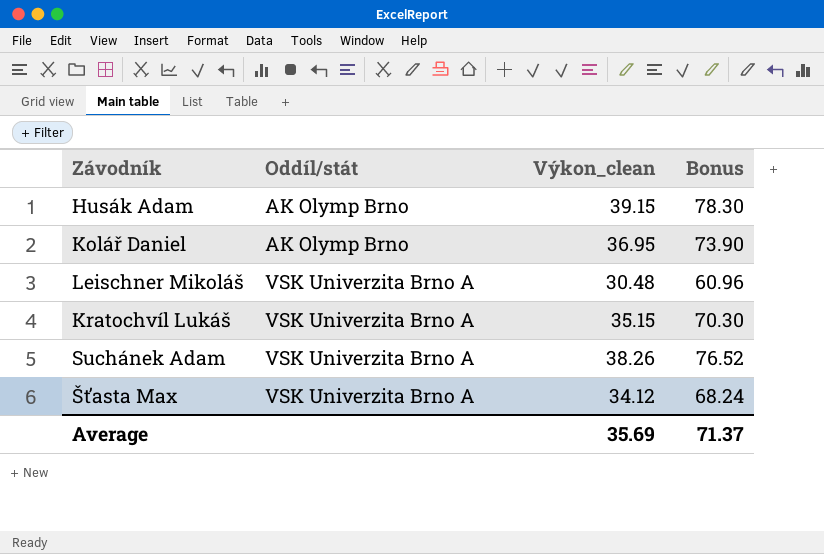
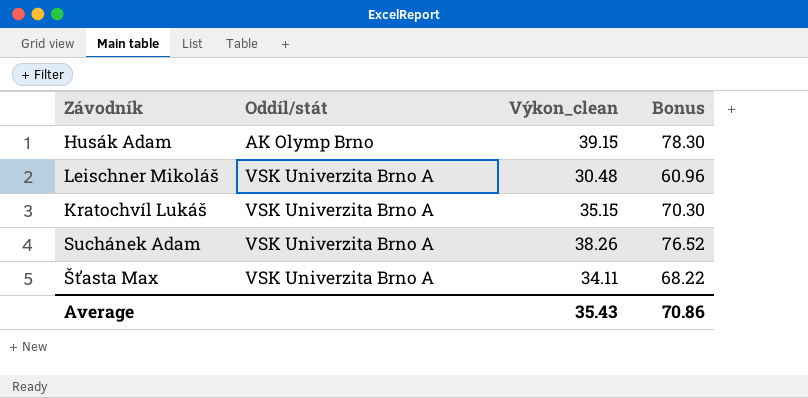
row Kolář Daniel: AK Olymp Brno | 36.95 | 73.90 -> none
Šťasta Max | Výkon_clean: 34.12 -> 34.11
Šťasta Max | Bonus: 68.24 -> 68.22
Average | Výkon_clean: 35.69 -> 35.43
Average | Bonus: 71.37 -> 70.86

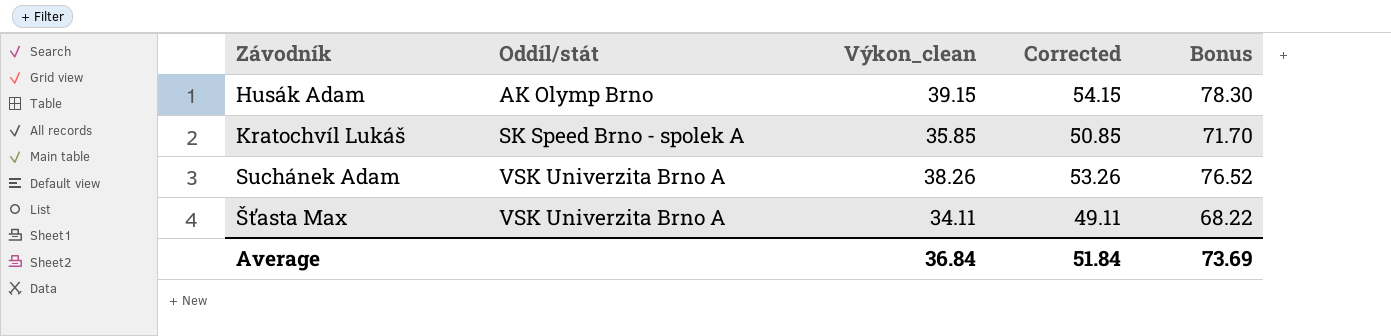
column Corrected | formula: none -> [Výkon_clean] + 15
row Leischner Mikoláš: VSK Univerzita Brno A | 30.48 | 60.96 -> none
Kratochvíl Lukáš | Oddíl/stát: VSK Univerzita Brno A -> SK Speed Brno - spolek A
Kratochvíl Lukáš | Výkon_clean: 35.15 -> 35.85
Kratochvíl Lukáš | Bonus: 70.30 -> 71.70
Average | Výkon_clean: 35.43 -> 36.84
Average | Bonus: 70.86 -> 73.69

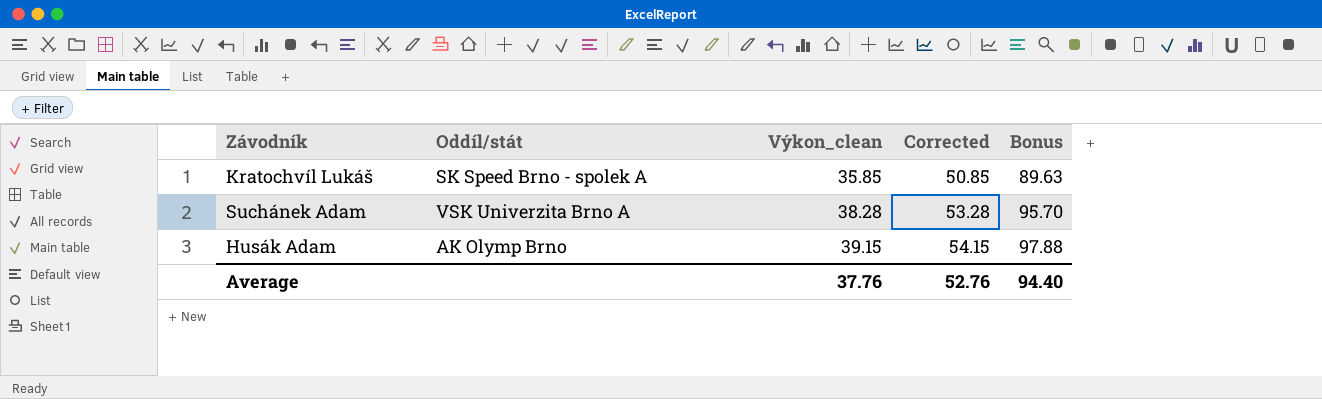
row order: Oddíl/stát ascending -> Výkon_clean ascending
column Bonus | formula: [Výkon_clean] * 2 -> [Výkon_clean] * 2.5
row Šťasta Max: VSK Univerzita Brno A | 34.11 | 49.11 | 68.22 -> none
Suchánek Adam | Výkon_clean: 38.26 -> 38.28
Suchánek Adam | Corrected: 53.26 -> 53.28
Average | Výkon_clean: 36.84 -> 37.76
Average | Corrected: 51.84 -> 52.76
Average | Bonus: 73.69 -> 94.40

